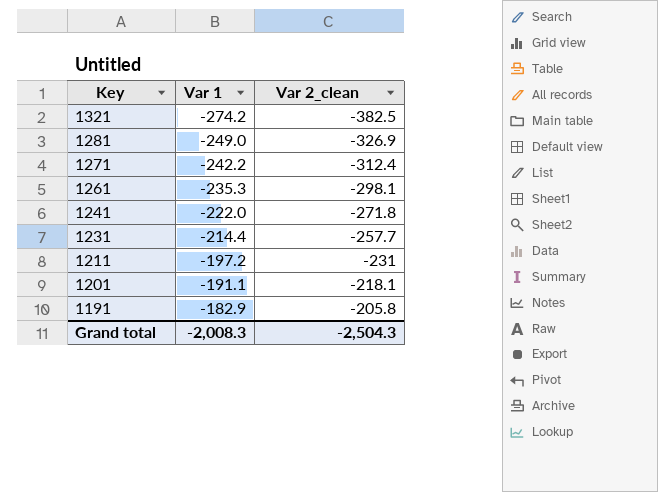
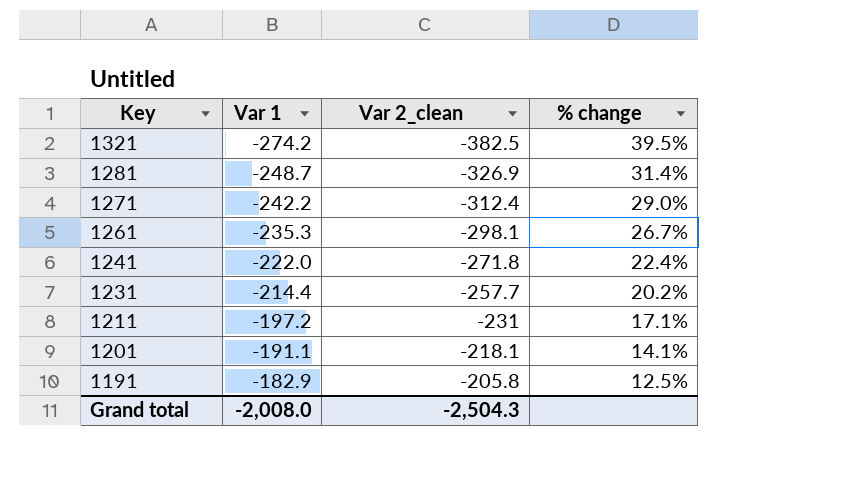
column % change | formula: none -> ([Var 2_clean] - [Var 1]) / [Var 1]
1281 | Var 1: -249.0 -> -248.7
Grand total | Var 1: -2,008.3 -> -2,008.0

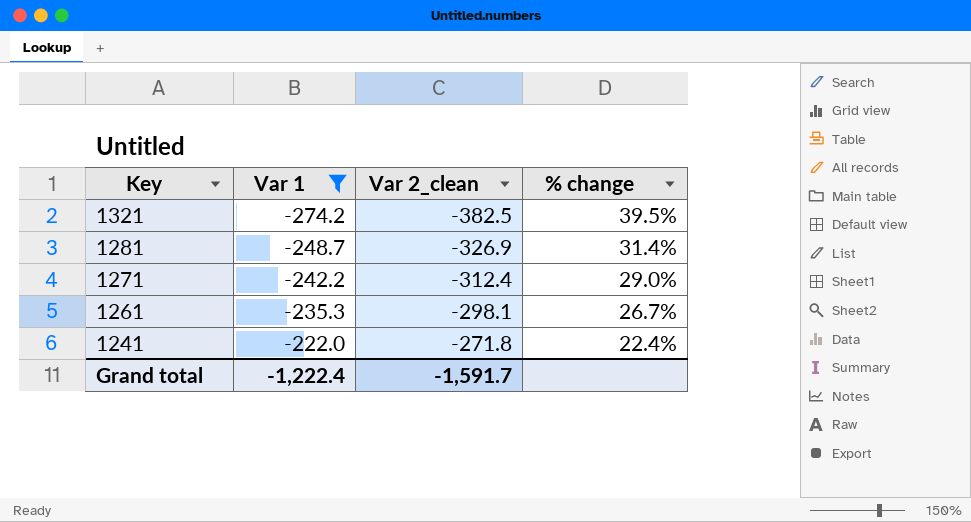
filter: none -> Var 1 <= -222.0
Grand total | Var 1: -2,008.0 -> -1,222.4
Grand total | Var 2_clean: -2,504.3 -> -1,591.7

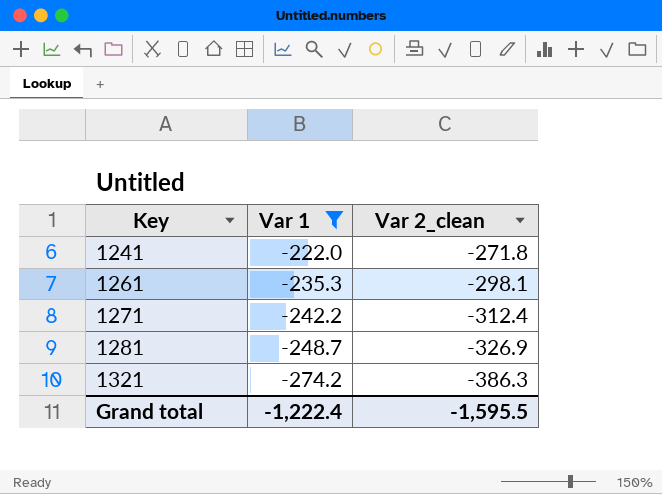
row order: Key descending -> Key ascending
column % change | formula: ([Var 2_clean] - [Var 1]) / [Var 1] -> none
1321 | Var 2_clean: -382.5 -> -386.3
Grand total | Var 2_clean: -1,591.7 -> -1,595.5

